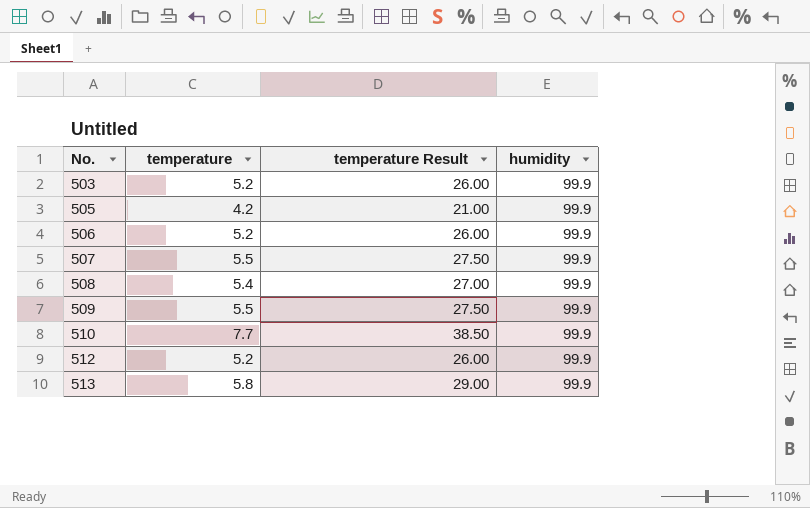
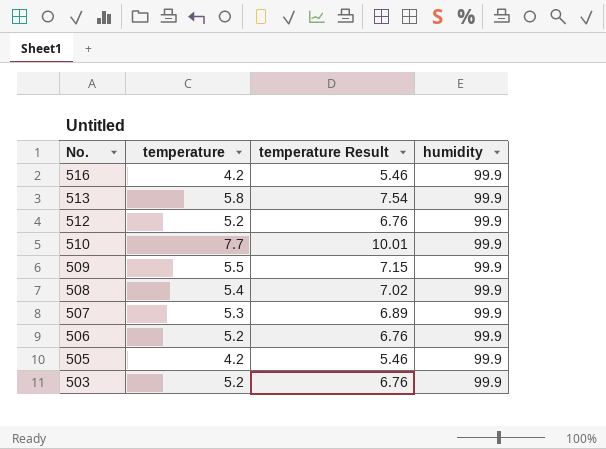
row order: No. ascending -> No. descending
column temperature Result | formula: [temperature] * 5 -> [temperature] * 1.3
row 516: none -> 4.2 | 5.46 | 99.9
507 | temperature: 5.5 -> 5.3

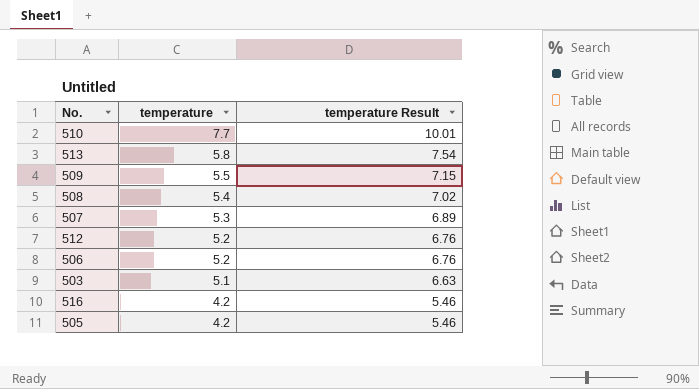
row order: No. descending -> temperature descending
column humidity | position: 4 -> none
503 | temperature: 5.2 -> 5.1
503 | temperature Result: 6.76 -> 6.63

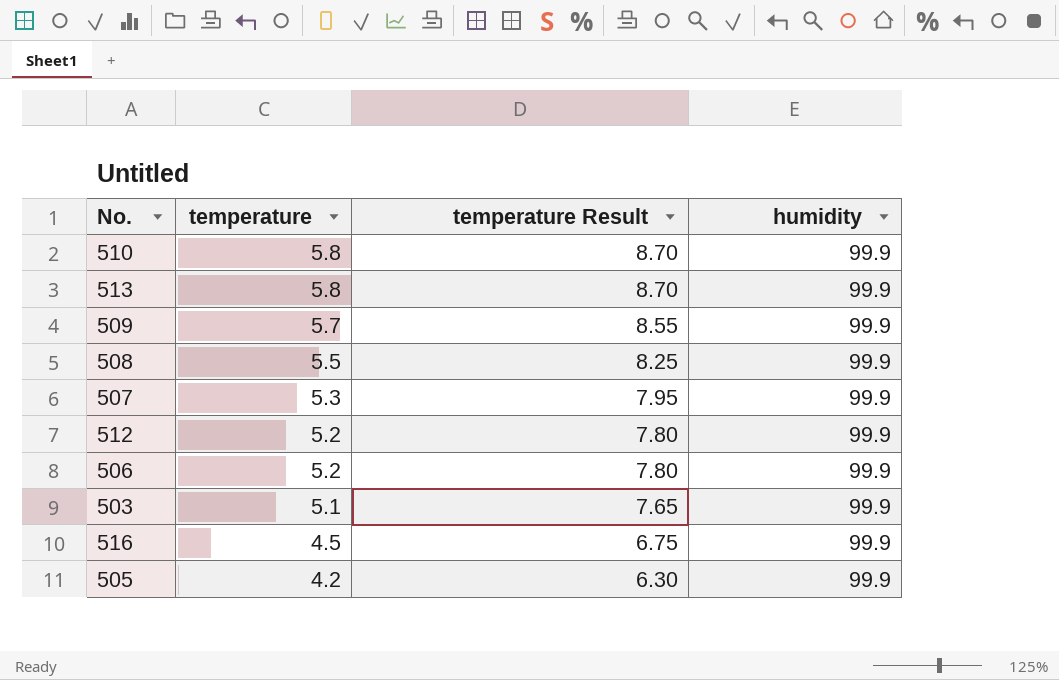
column temperature Result | formula: [temperature] * 1.3 -> [temperature] * 1.5
column humidity | position: none -> 4
510 | temperature: 7.7 -> 5.8
509 | temperature: 5.5 -> 5.7
508 | temperature: 5.4 -> 5.5
516 | temperature: 4.2 -> 4.5

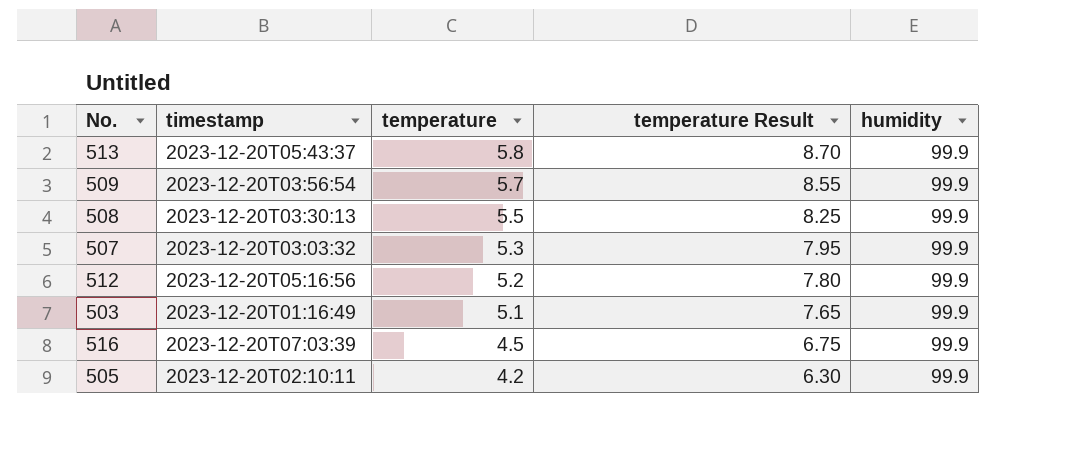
column timestamp | position: none -> 2
row 510: 5.8 | 8.70 | 99.9 -> none
row 506: 5.2 | 7.80 | 99.9 -> none

